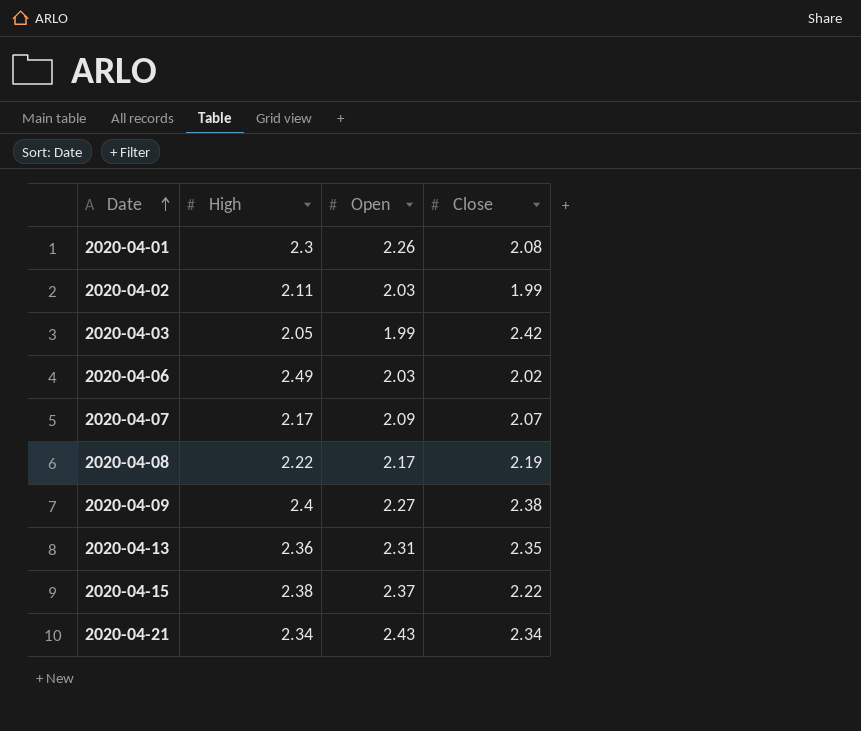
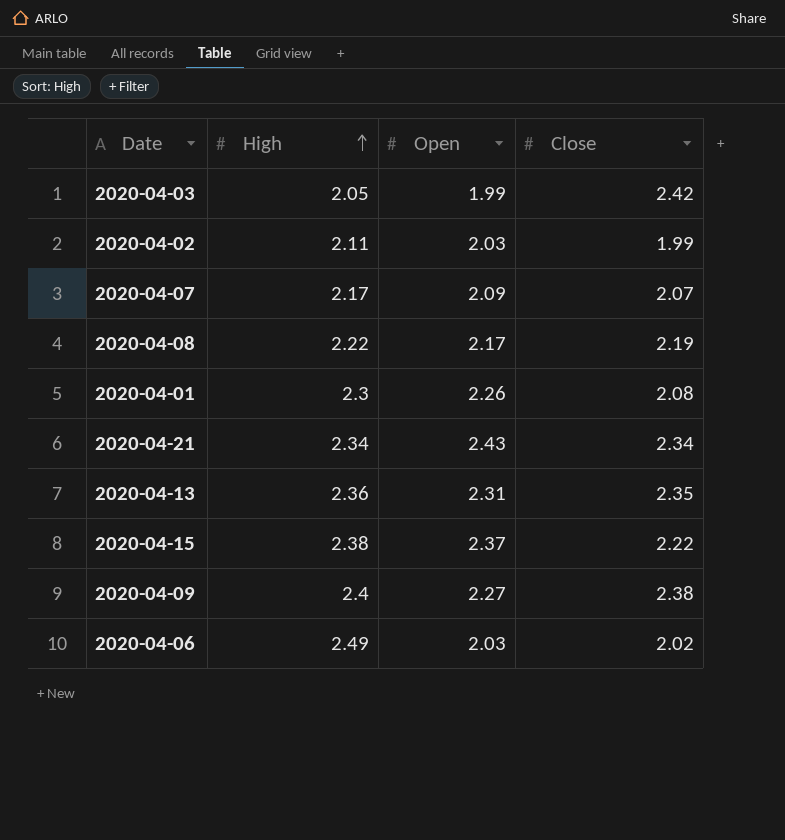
row order: Date ascending -> High ascending

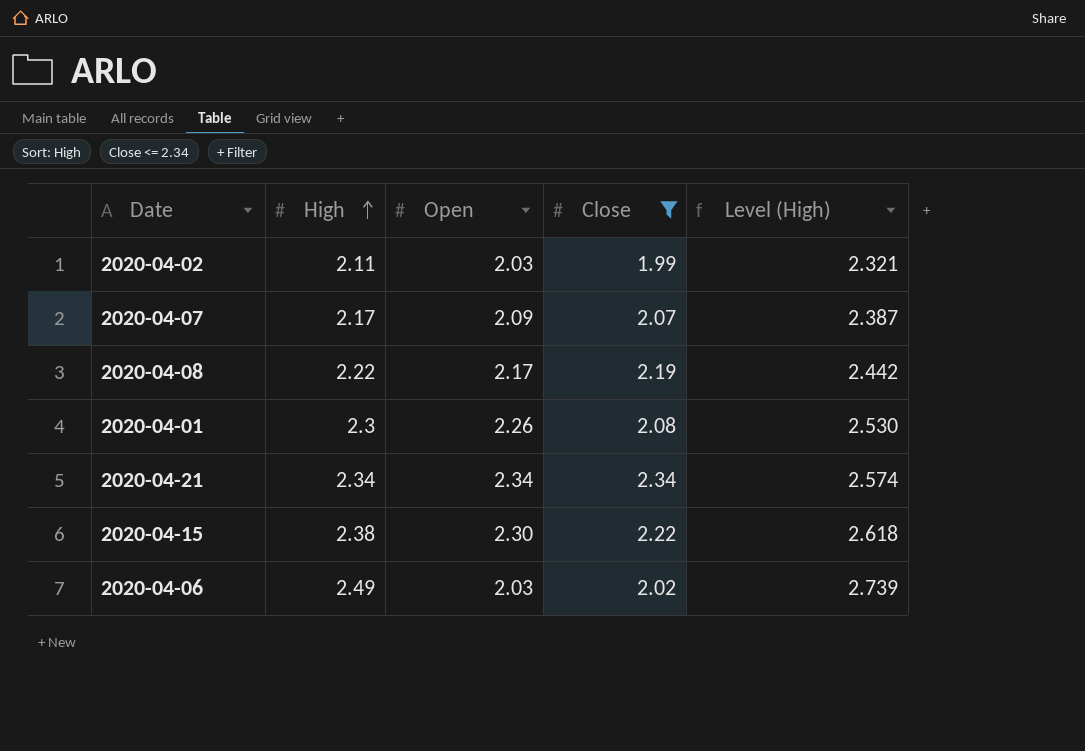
filter: none -> Close <= 2.34
column Level (High) | formula: none -> [High] * 1.1
2020-04-21 | Open: 2.43 -> 2.34
2020-04-15 | Open: 2.37 -> 2.30

